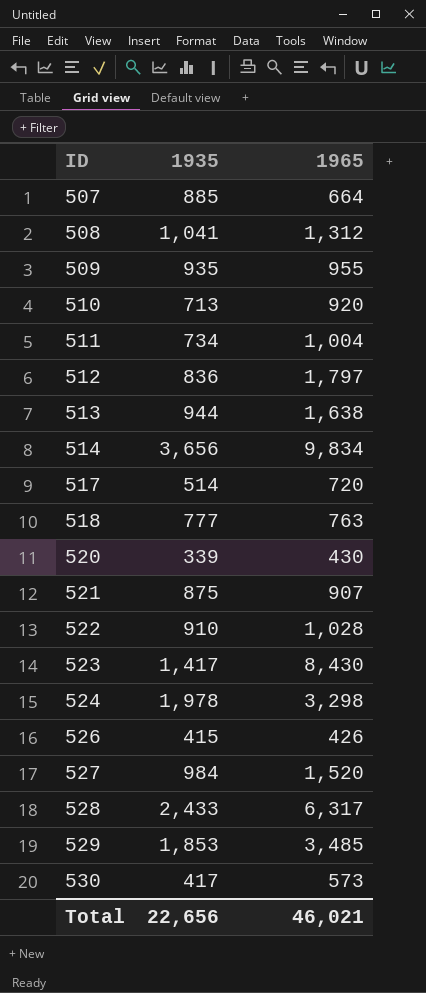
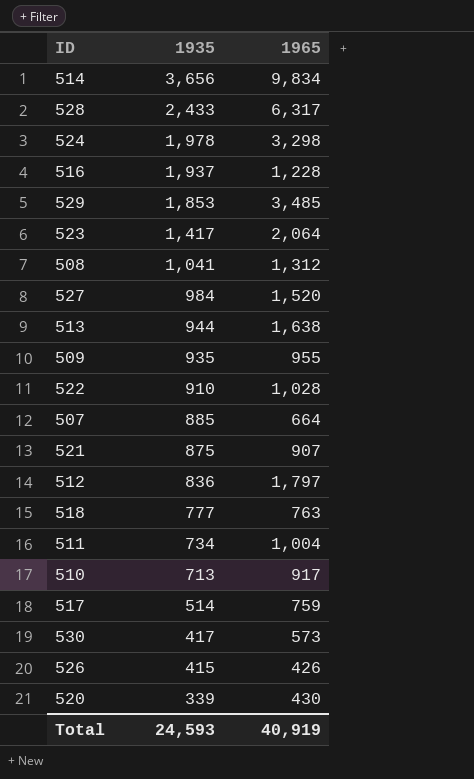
row order: ID ascending -> 1935 descending
row 516: none -> 1,937 | 1,228
523 | 1965: 8,430 -> 2,064
510 | 1965: 920 -> 917
517 | 1965: 720 -> 759
Total | 1935: 22,656 -> 24,593
Total | 1965: 46,021 -> 40,919

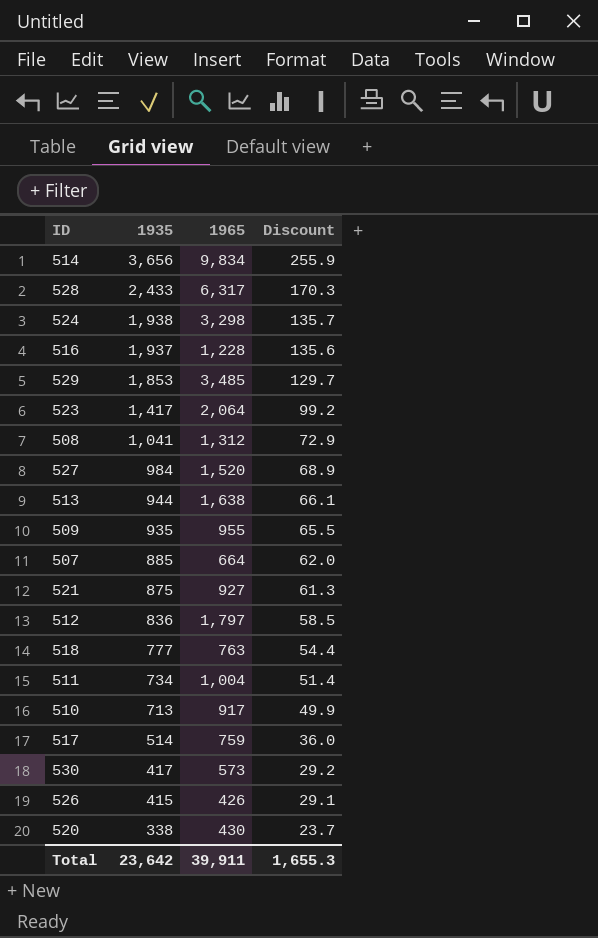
column Discount | formula: none -> [1935] * 0.07
row 522: 910 | 1,028 -> none
524 | 1935: 1,978 -> 1,938
521 | 1965: 907 -> 927
520 | 1935: 339 -> 338
Total | 1935: 24,593 -> 23,642
Total | 1965: 40,919 -> 39,911

